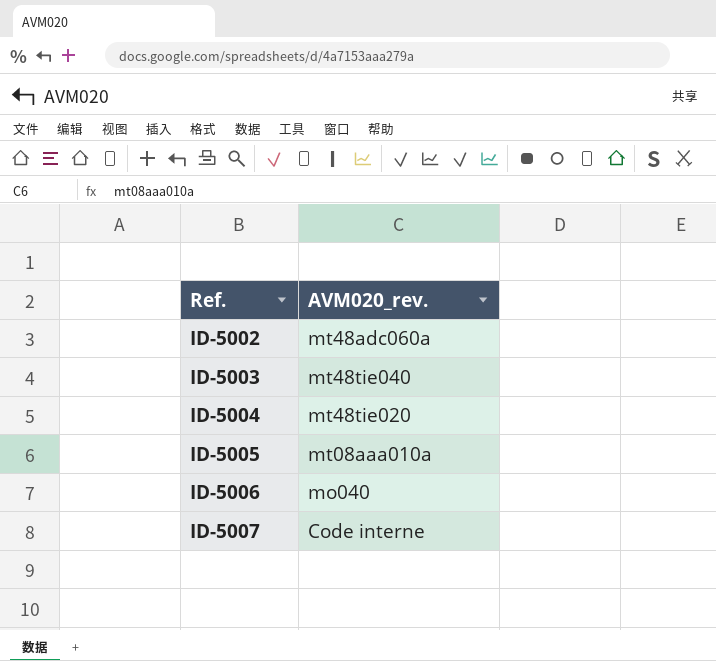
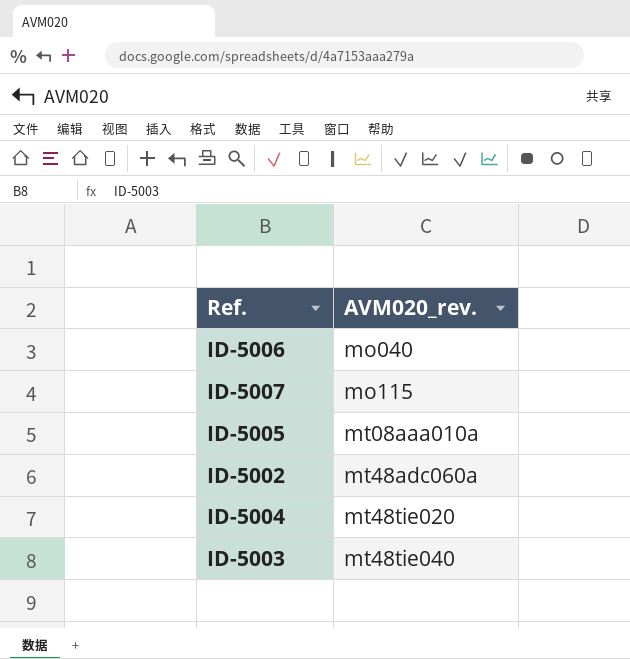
row order: Ref. ascending -> AVM020_rev. ascending
ID-5007 | AVM020_rev.: Code interne -> mo115

